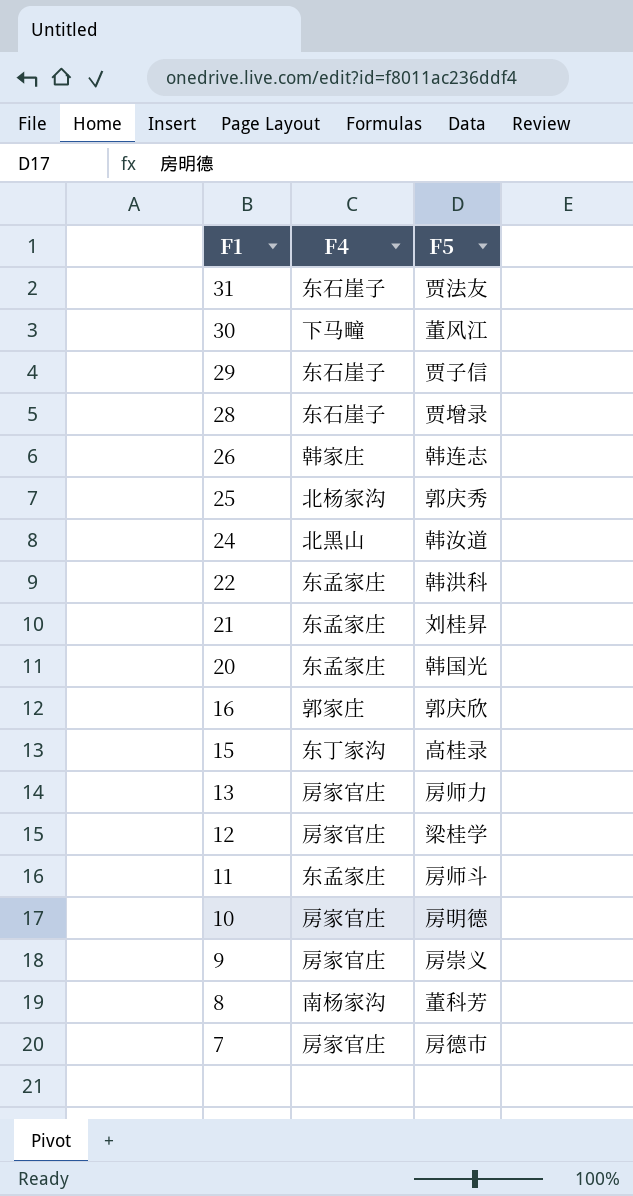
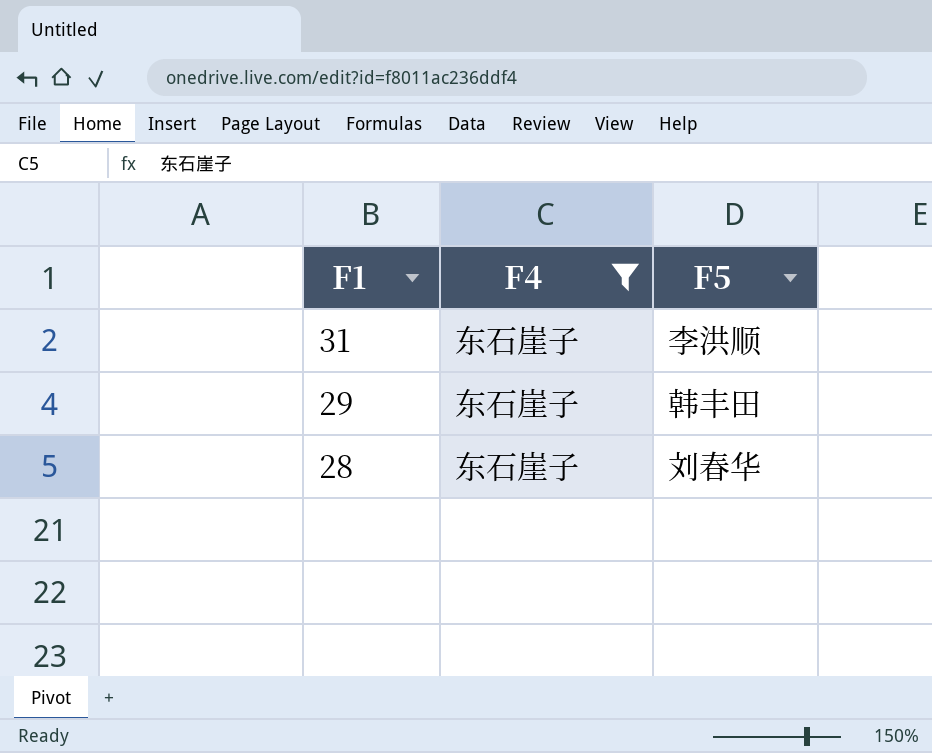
filter: none -> F4 = 东石崖子
31 | F5: 贾法友 -> 李洪顺
29 | F5: 贾子信 -> 韩丰田
28 | F5: 贾增录 -> 刘春华

